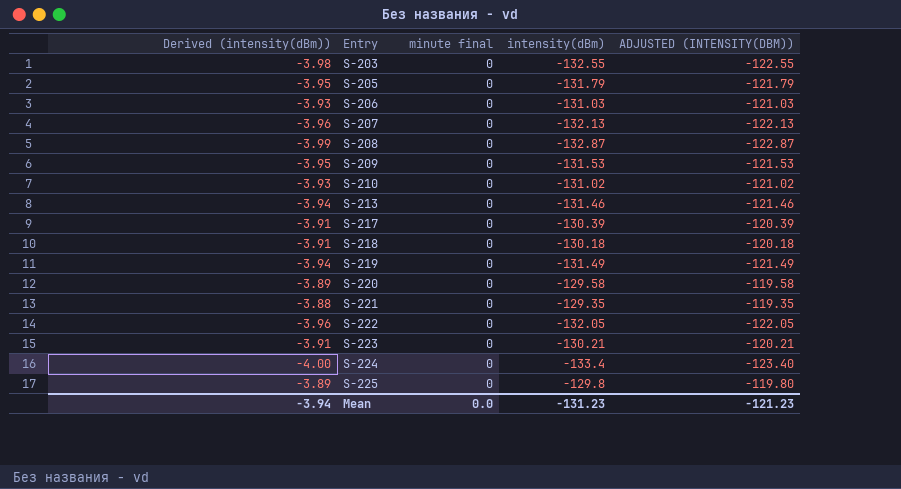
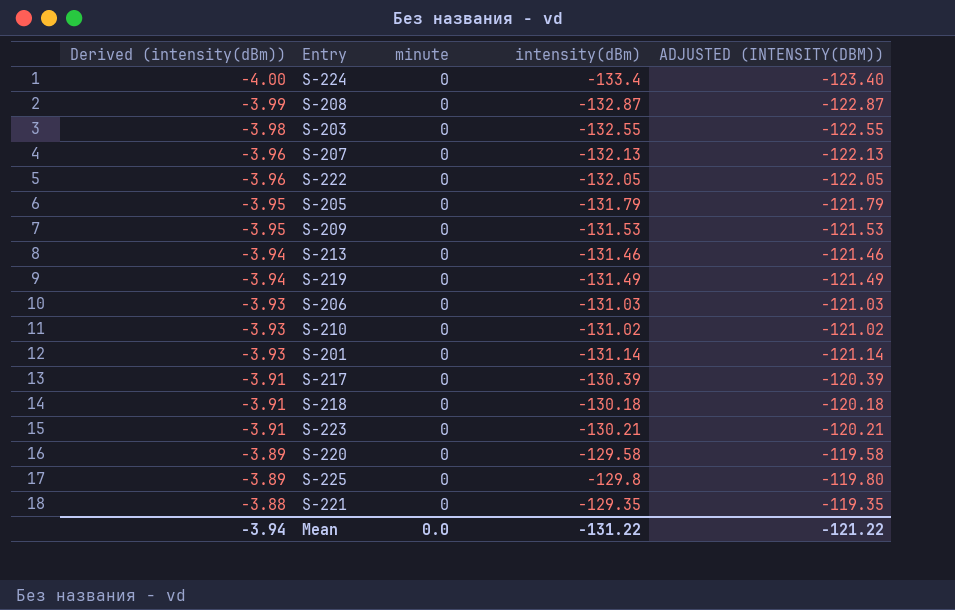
row order: Entry ascending -> Derived (intensity(dBm)) ascending
column name: minute final -> minute
row S-201: none -> -3.93 | 0 | -131.14 | -121.14
Mean | intensity(dBm): -131.23 -> -131.22
Mean | ADJUSTED (INTENSITY(DBM)): -121.23 -> -121.22

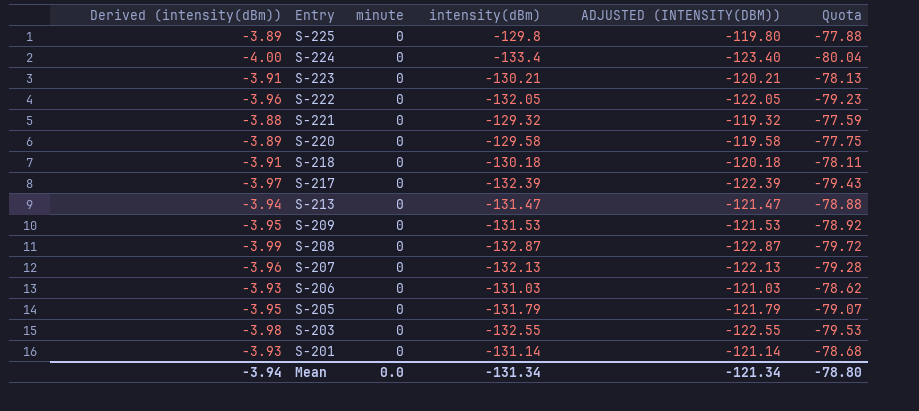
row order: Derived (intensity(dBm)) ascending -> Entry descending
column Quota | formula: none -> [intensity(dBm)] * 0.6
row S-219: -3.94 | 0 | -131.49 | -121.49 -> none
row S-210: -3.93 | 0 | -131.02 | -121.02 -> none
S-221 | intensity(dBm): -129.35 -> -129.32
S-221 | ADJUSTED (INTENSITY(DBM)): -119.35 -> -119.32
S-217 | Derived (intensity(dBm)): -3.91 -> -3.97
S-217 | intensity(dBm): -130.39 -> -132.39
S-217 | ADJUSTED (INTENSITY(DBM)): -120.39 -> -122.39
S-213 | intensity(dBm): -131.46 -> -131.47
S-213 | ADJUSTED (INTENSITY(DBM)): -121.46 -> -121.47
Mean | intensity(dBm): -131.22 -> -131.34
Mean | ADJUSTED (INTENSITY(DBM)): -121.22 -> -121.34

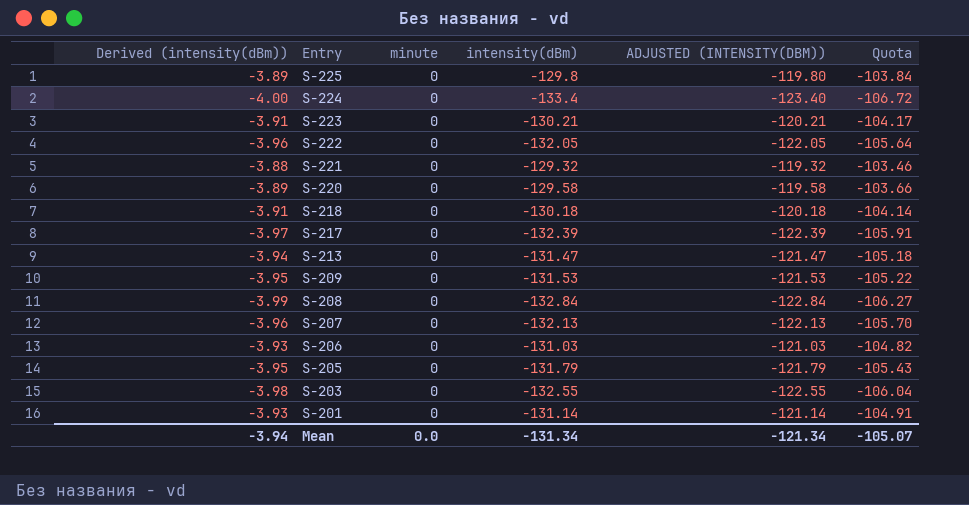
column Quota | formula: [intensity(dBm)] * 0.6 -> [intensity(dBm)] * 0.8
S-208 | intensity(dBm): -132.87 -> -132.84
S-208 | ADJUSTED (INTENSITY(DBM)): -122.87 -> -122.84
Mean | Quota: -78.80 -> -105.07

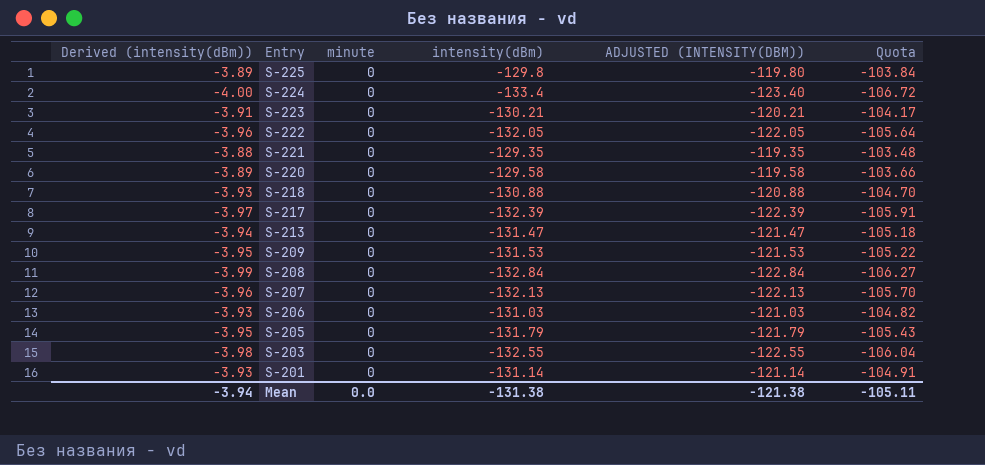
S-221 | intensity(dBm): -129.32 -> -129.35
S-221 | ADJUSTED (INTENSITY(DBM)): -119.32 -> -119.35
S-221 | Quota: -103.46 -> -103.48
S-218 | Derived (intensity(dBm)): -3.91 -> -3.93
S-218 | intensity(dBm): -130.18 -> -130.88
S-218 | ADJUSTED (INTENSITY(DBM)): -120.18 -> -120.88
S-218 | Quota: -104.14 -> -104.70
Mean | intensity(dBm): -131.34 -> -131.38
Mean | ADJUSTED (INTENSITY(DBM)): -121.34 -> -121.38
Mean | Quota: -105.07 -> -105.11

